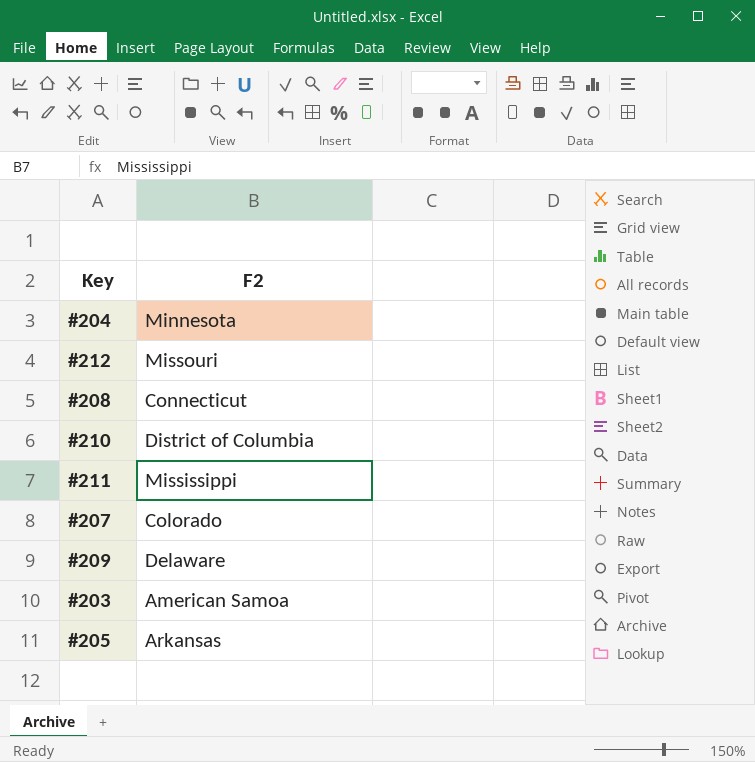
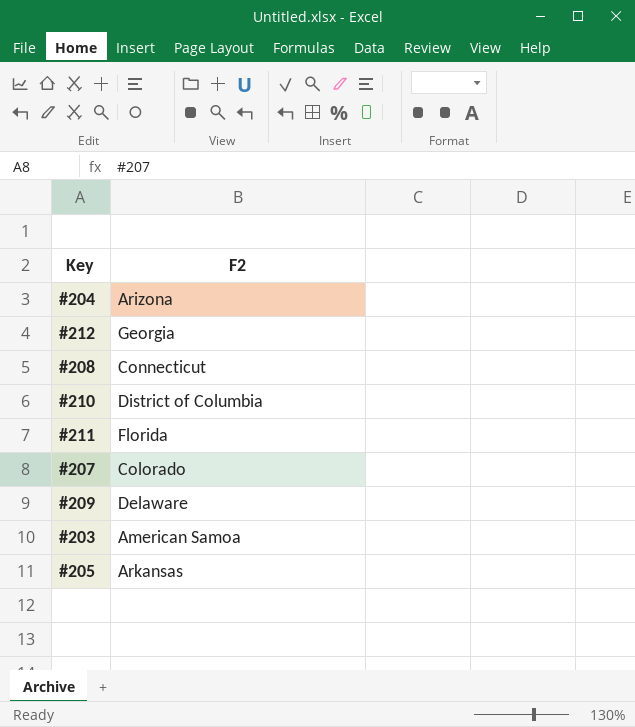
#204 | F2: Minnesota -> Arizona
#212 | F2: Missouri -> Georgia
#211 | F2: Mississippi -> Florida

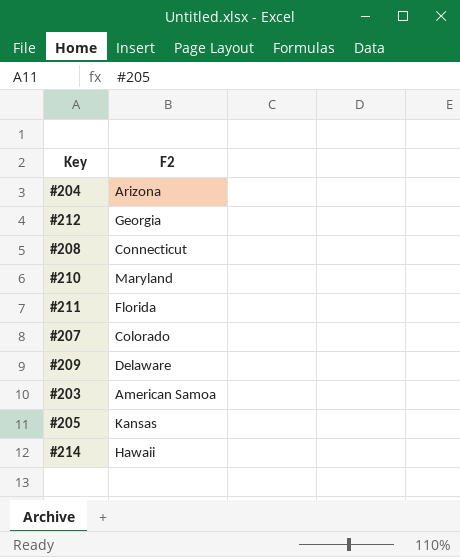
#210 | F2: District of Columbia -> Maryland
#205 | F2: Arkansas -> Kansas
row #214: none -> Hawaii

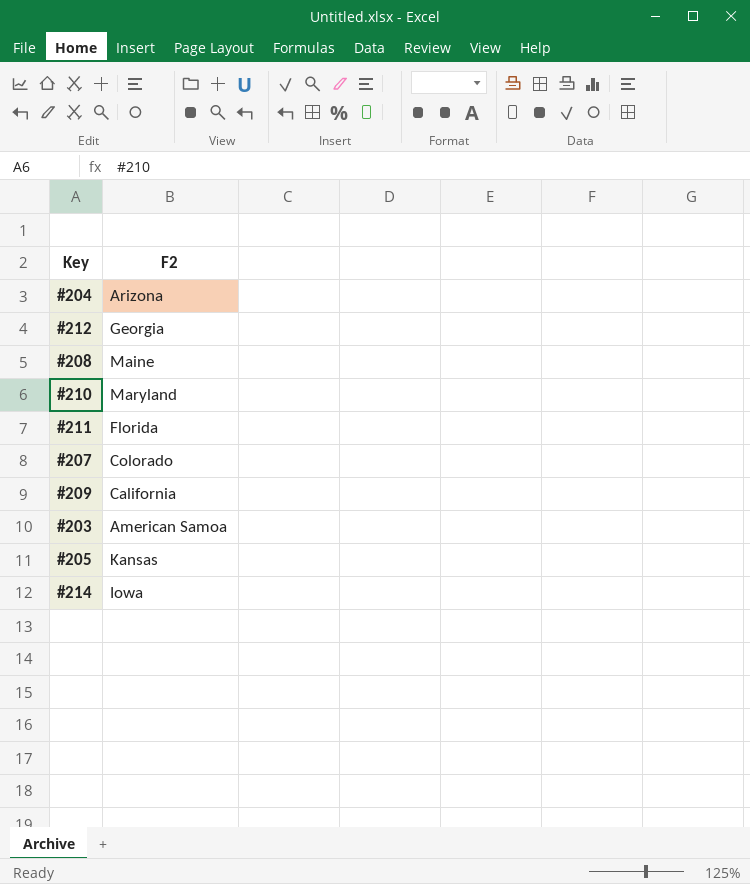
#208 | F2: Connecticut -> Maine
#209 | F2: Delaware -> California
#214 | F2: Hawaii -> Iowa

